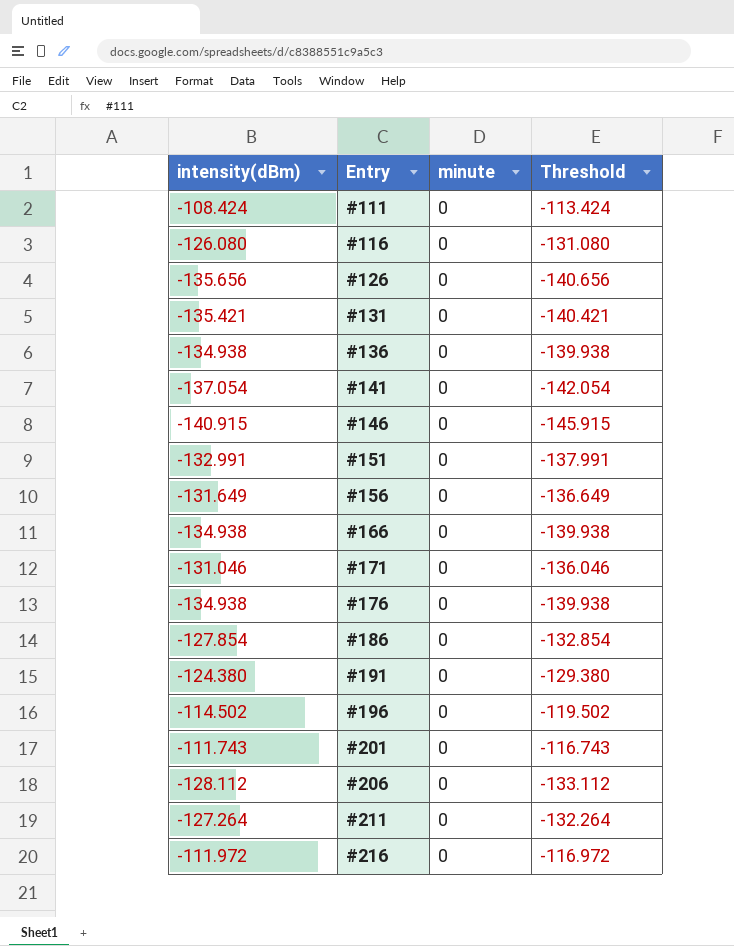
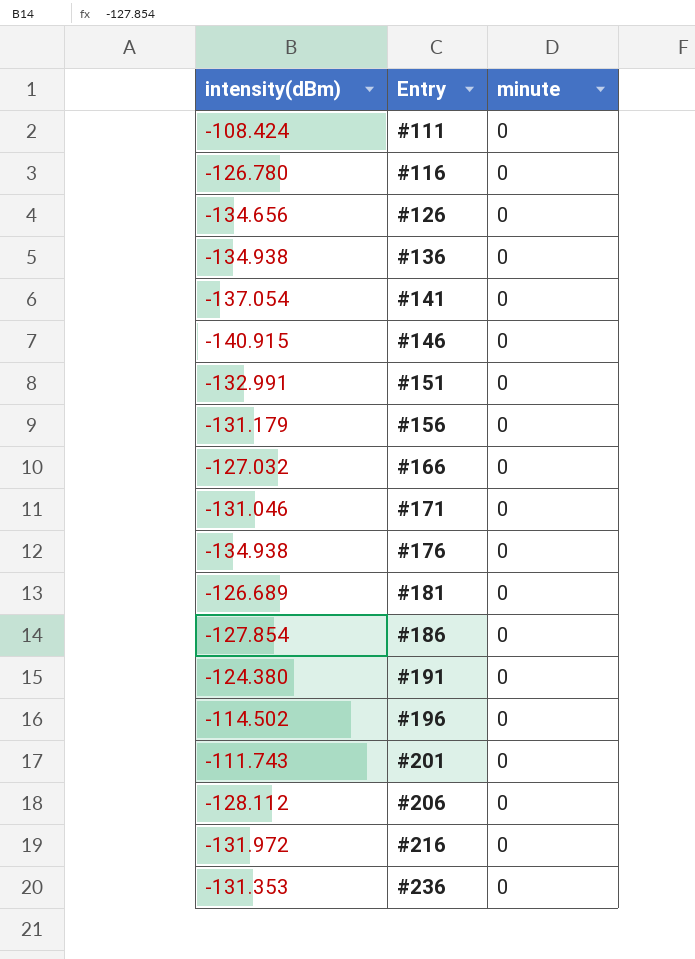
column Threshold | formula: [intensity(dBm)] - 5 -> none
row #131: -135.421 | 0 | -140.421 -> none
row #211: -127.264 | 0 | -132.264 -> none
#116 | intensity(dBm): -126.080 -> -126.780
#126 | intensity(dBm): -135.656 -> -134.656
#156 | intensity(dBm): -131.649 -> -131.179
#166 | intensity(dBm): -134.938 -> -127.032
row #181: none -> -126.689 | 0
#216 | intensity(dBm): -111.972 -> -131.972
row #236: none -> -131.353 | 0

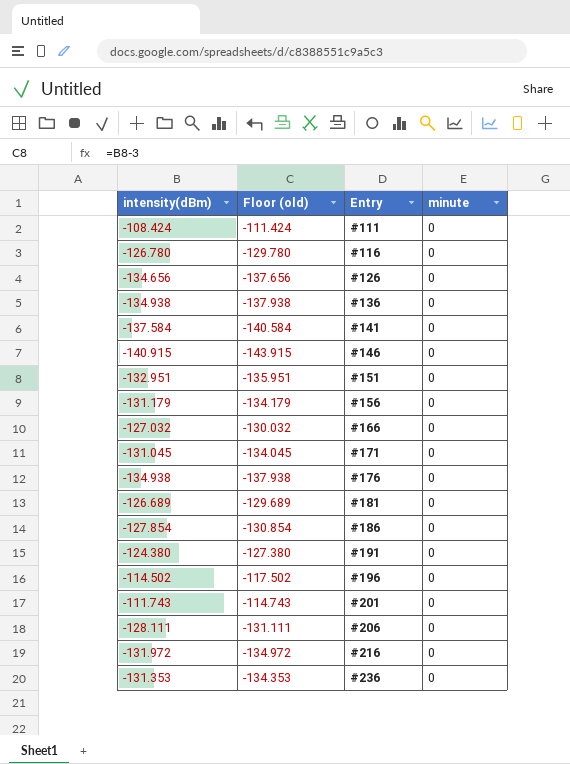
column Floor (old) | formula: none -> [intensity(dBm)] - 3
#141 | intensity(dBm): -137.054 -> -137.584
#151 | intensity(dBm): -132.991 -> -132.951
#171 | intensity(dBm): -131.046 -> -131.045
#206 | intensity(dBm): -128.112 -> -128.111

